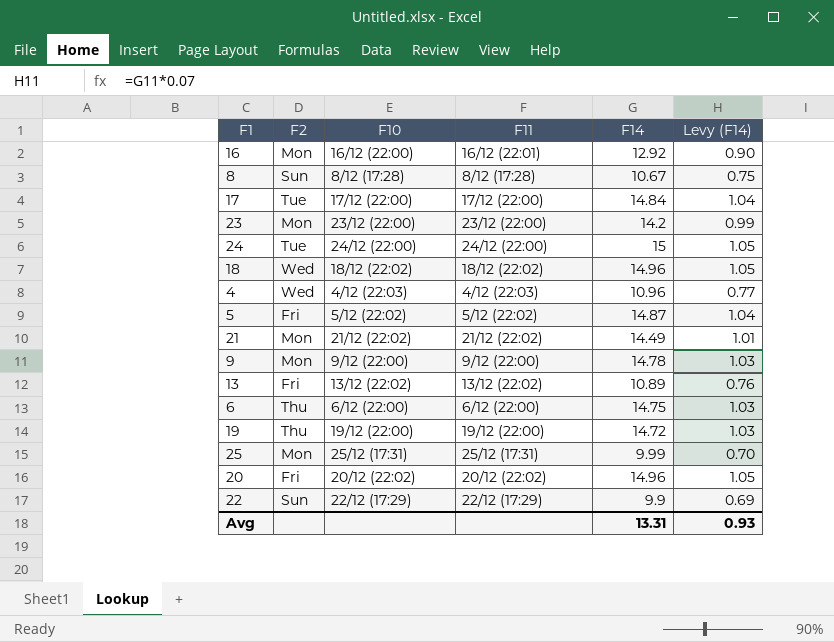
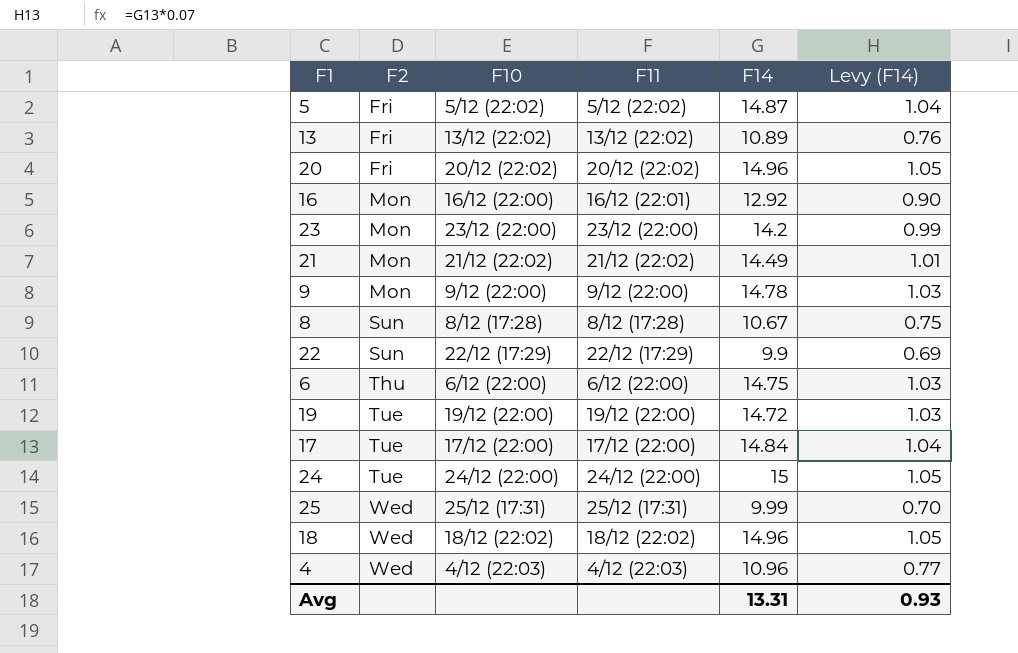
row order: none -> F2 ascending
19 | F2: Thu -> Tue
25 | F2: Mon -> Wed

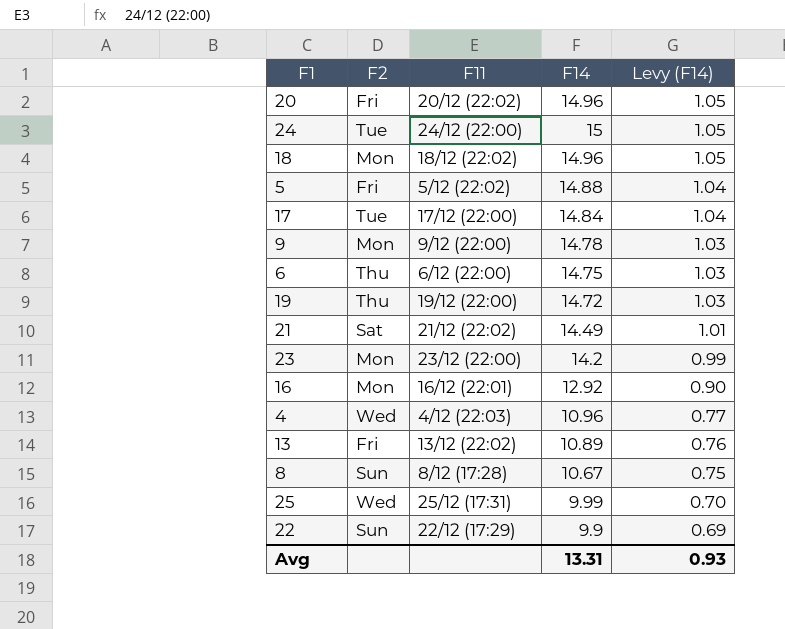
row order: F2 ascending -> Levy (F14) descending
column F10 | position: 3 -> none
18 | F2: Wed -> Mon
5 | F14: 14.87 -> 14.88
19 | F2: Tue -> Thu
21 | F2: Mon -> Sat

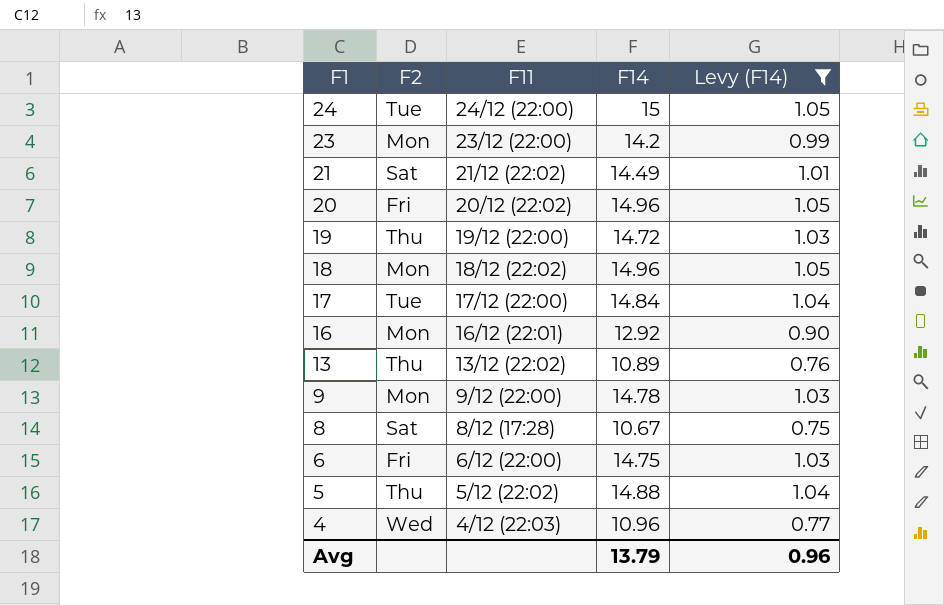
filter: none -> Levy (F14) >= 0.75
row order: Levy (F14) descending -> F1 descending
13 | F2: Fri -> Thu
8 | F2: Sun -> Sat
6 | F2: Thu -> Fri
5 | F2: Fri -> Thu
Avg | F14: 13.31 -> 13.79
Avg | Levy (F14): 0.93 -> 0.96

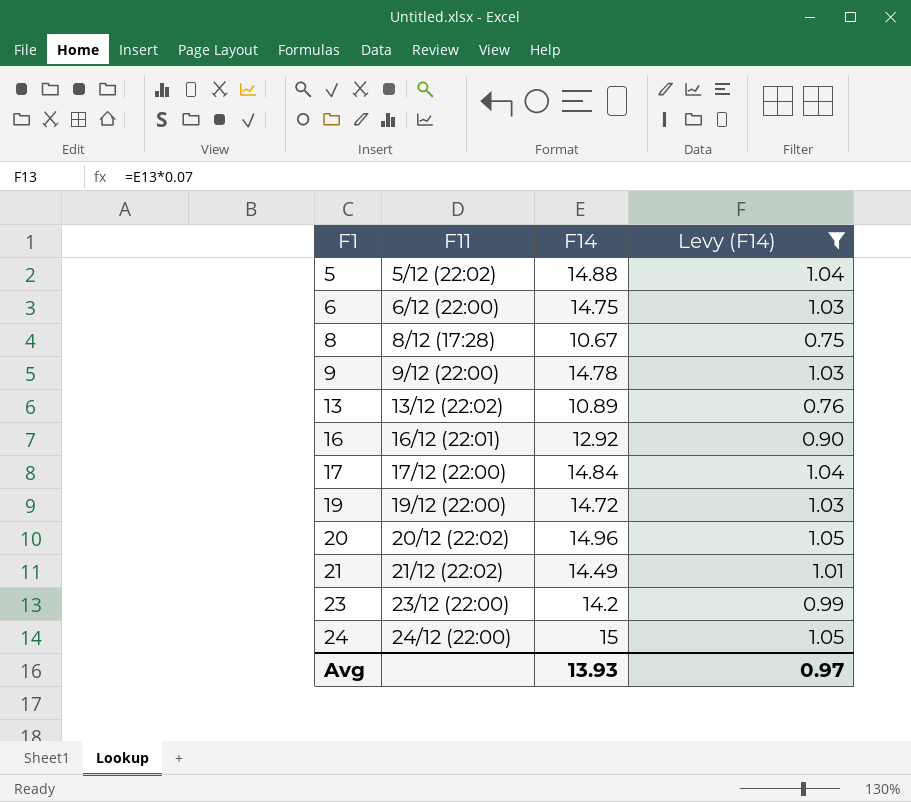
row order: F1 descending -> F1 ascending
column F2 | position: 2 -> none
row 18: Mon | 18/12 (22:02) | 14.96 | 1.05 -> none
row 4: Wed | 4/12 (22:03) | 10.96 | 0.77 -> none
Avg | F14: 13.79 -> 13.93
Avg | Levy (F14): 0.96 -> 0.97

